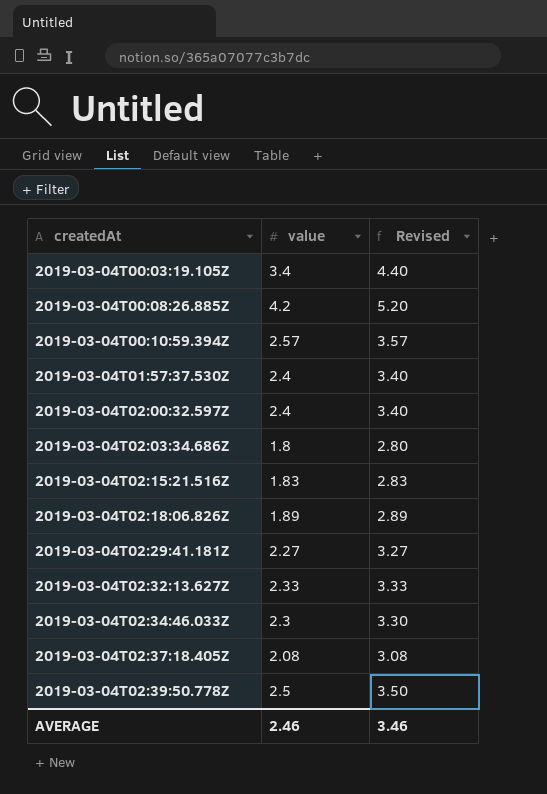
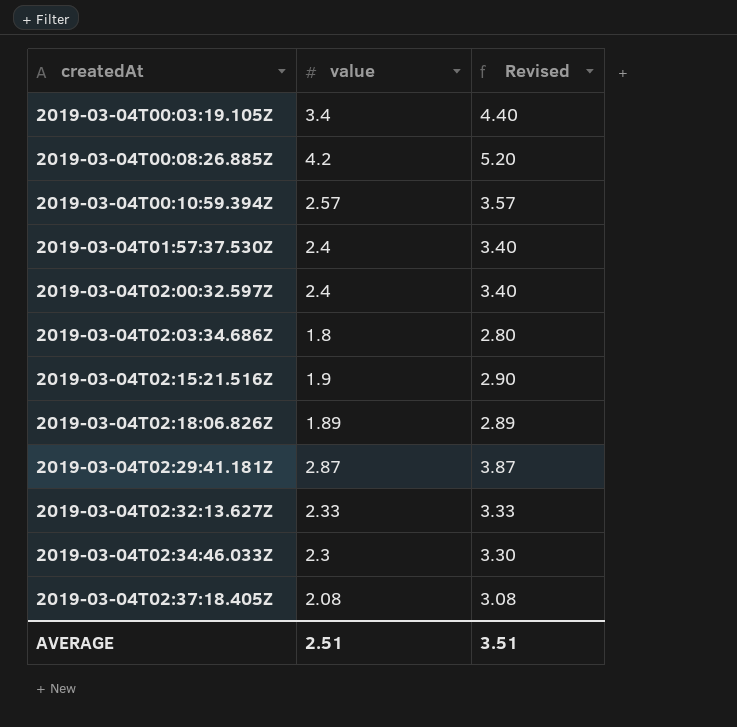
row 2019-03-04T02:39:50.778Z: 2.5 | 3.50 -> none
2019-03-04T02:15:21.516Z | value: 1.83 -> 1.9
2019-03-04T02:15:21.516Z | Revised: 2.83 -> 2.90
2019-03-04T02:29:41.181Z | value: 2.27 -> 2.87
2019-03-04T02:29:41.181Z | Revised: 3.27 -> 3.87
AVERAGE | value: 2.46 -> 2.51
AVERAGE | Revised: 3.46 -> 3.51

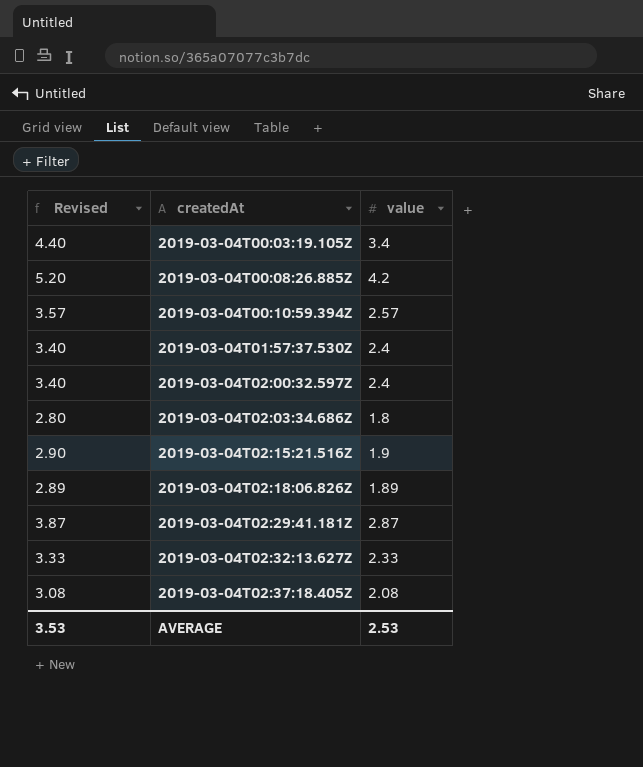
column Revised | position: 3 -> 1
row 2019-03-04T02:34:46.033Z: 2.3 | 3.30 -> none
AVERAGE | Revised: 3.51 -> 3.53
AVERAGE | value: 2.51 -> 2.53

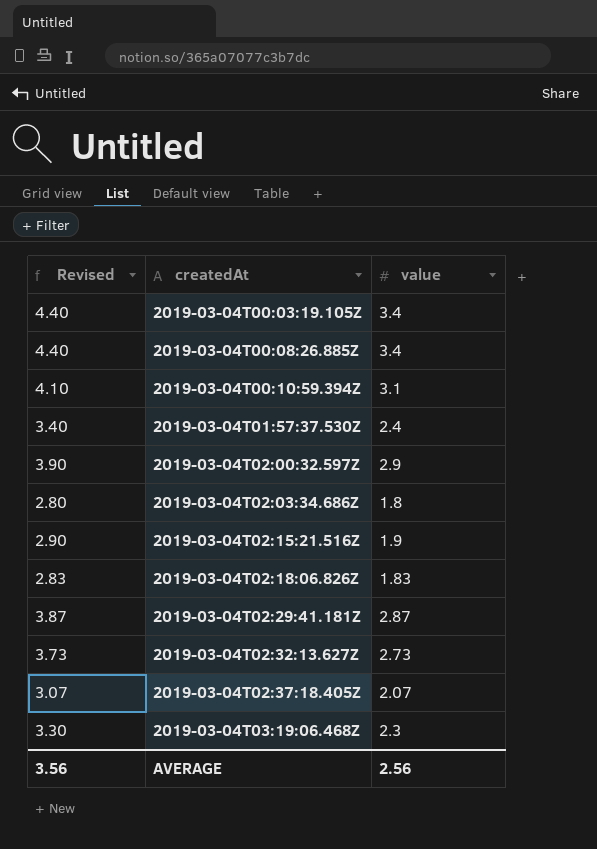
2019-03-04T00:08:26.885Z | Revised: 5.20 -> 4.40
2019-03-04T00:08:26.885Z | value: 4.2 -> 3.4
2019-03-04T00:10:59.394Z | Revised: 3.57 -> 4.10
2019-03-04T00:10:59.394Z | value: 2.57 -> 3.1
2019-03-04T02:00:32.597Z | Revised: 3.40 -> 3.90
2019-03-04T02:00:32.597Z | value: 2.4 -> 2.9
2019-03-04T02:18:06.826Z | Revised: 2.89 -> 2.83
2019-03-04T02:18:06.826Z | value: 1.89 -> 1.83
2019-03-04T02:32:13.627Z | Revised: 3.33 -> 3.73
2019-03-04T02:32:13.627Z | value: 2.33 -> 2.73
2019-03-04T02:37:18.405Z | Revised: 3.08 -> 3.07
2019-03-04T02:37:18.405Z | value: 2.08 -> 2.07
row 2019-03-04T03:19:06.468Z: none -> 3.30 | 2.3
AVERAGE | Revised: 3.53 -> 3.56
AVERAGE | value: 2.53 -> 2.56

